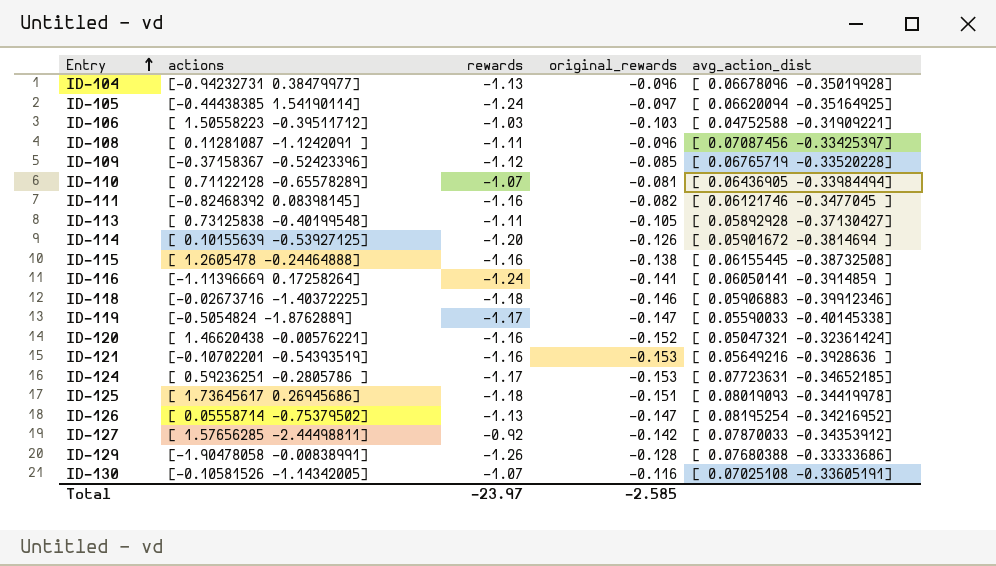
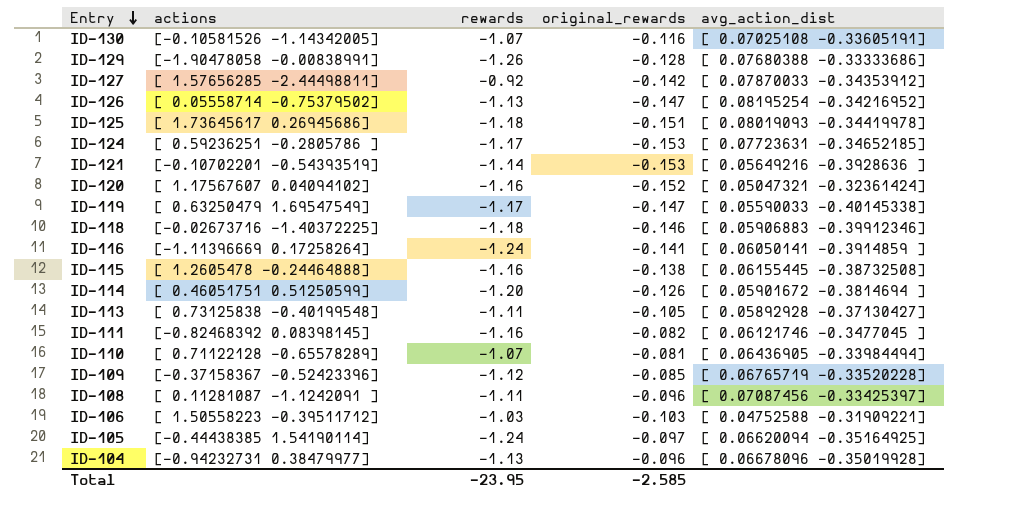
row order: Entry ascending -> Entry descending
ID-121 | rewards: -1.16 -> -1.14
ID-120 | actions: [ 1.46620438 -0.00576221] -> [ 1.17567607 0.04094102]
ID-119 | actions: [-0.5054824 -1.8762889] -> [ 0.63250479 1.69547549]
ID-114 | actions: [ 0.10155639 -0.53927125] -> [ 0.46051751 0.51250599]
Total | rewards: -23.97 -> -23.95

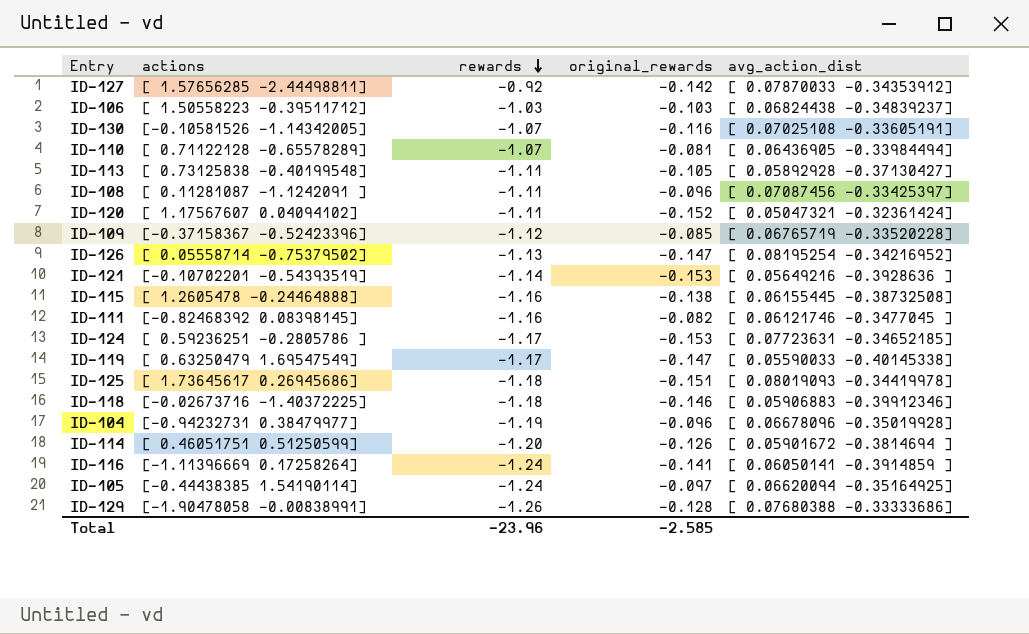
row order: Entry descending -> rewards descending
ID-106 | avg_action_dist: [ 0.04752588 -0.31909221] -> [ 0.06824438 -0.34839237]
ID-120 | rewards: -1.16 -> -1.11
ID-104 | rewards: -1.13 -> -1.19
Total | rewards: -23.95 -> -23.96

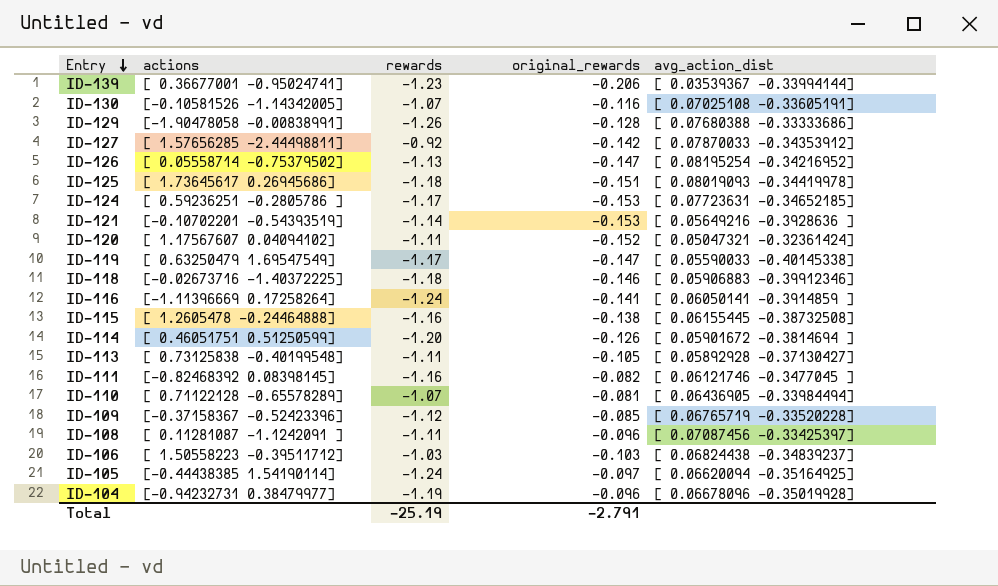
row order: rewards descending -> Entry descending
row ID-139: none -> [ 0.36677001 -0.95024741] | -1.23 | -0.206 | [ 0.03539367 -0.33994144]
Total | rewards: -23.96 -> -25.19
Total | original_rewards: -2.585 -> -2.791

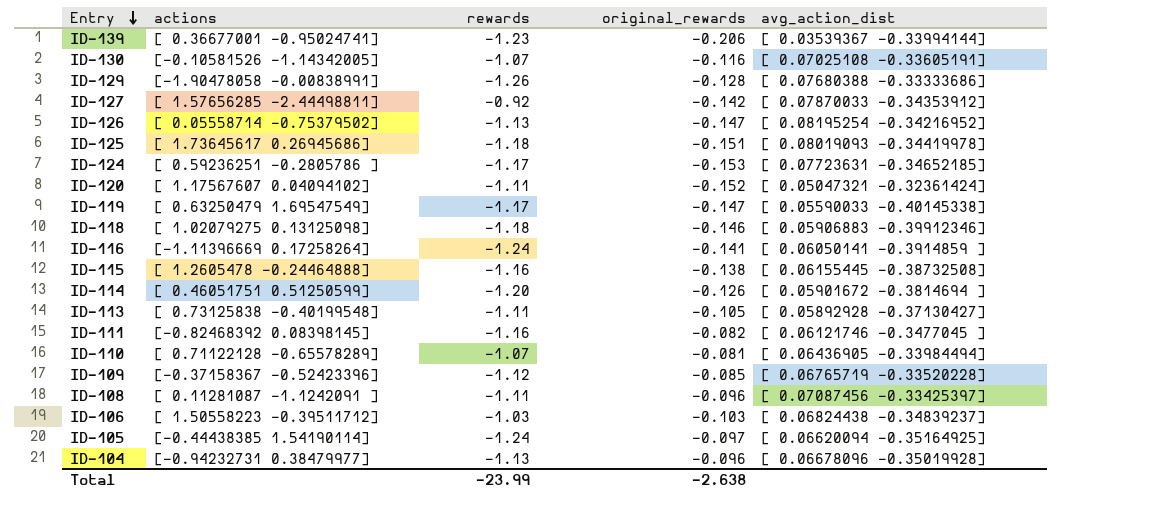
row ID-121: [-0.10702201 -0.54393519] | -1.14 | -0.153 | [ 0.05649216 -0.3928636 ] -> none
ID-118 | actions: [-0.02673716 -1.40372225] -> [ 1.02079275 0.13125098]
ID-104 | rewards: -1.19 -> -1.13
Total | rewards: -25.19 -> -23.99
Total | original_rewards: -2.791 -> -2.638

